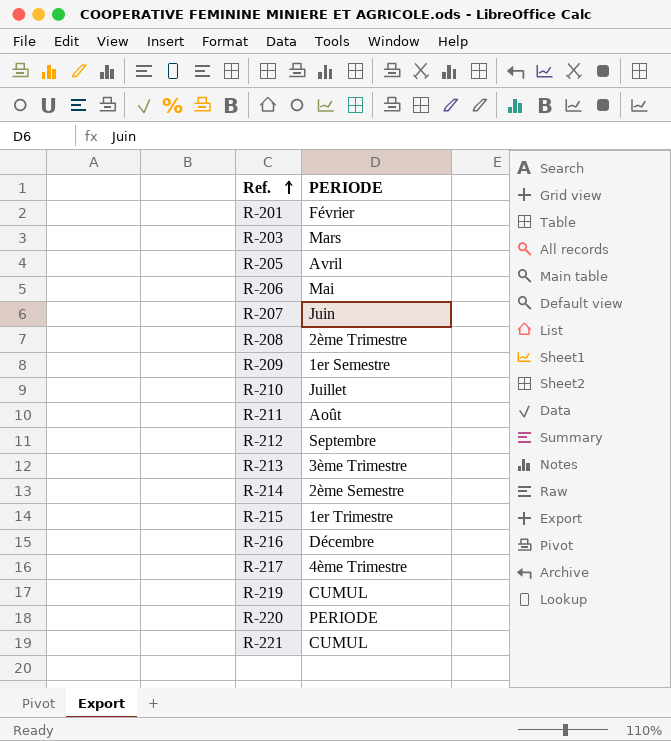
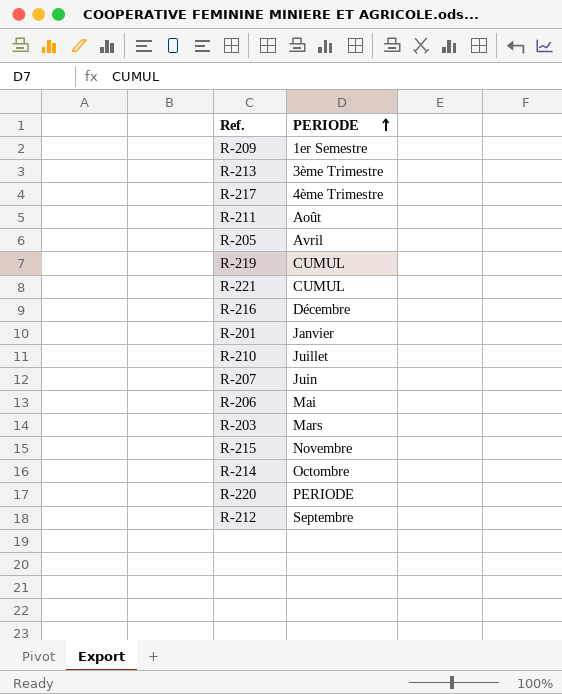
row order: Ref. ascending -> PERIODE ascending
row R-208: 2ème Trimestre -> none
R-201 | PERIODE: Février -> Janvier
R-215 | PERIODE: 1er Trimestre -> Novembre
R-214 | PERIODE: 2ème Semestre -> Octombre

